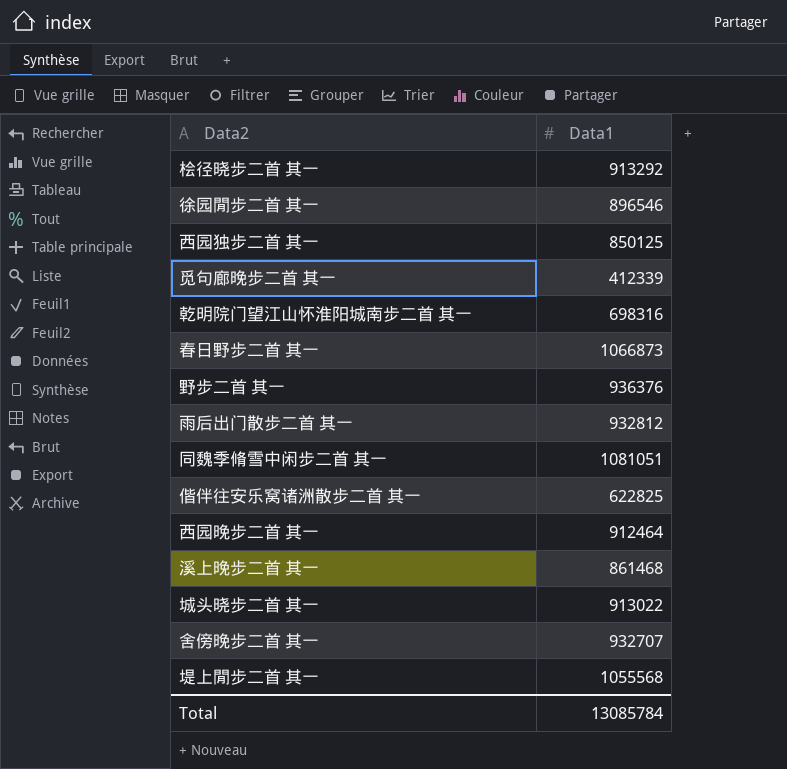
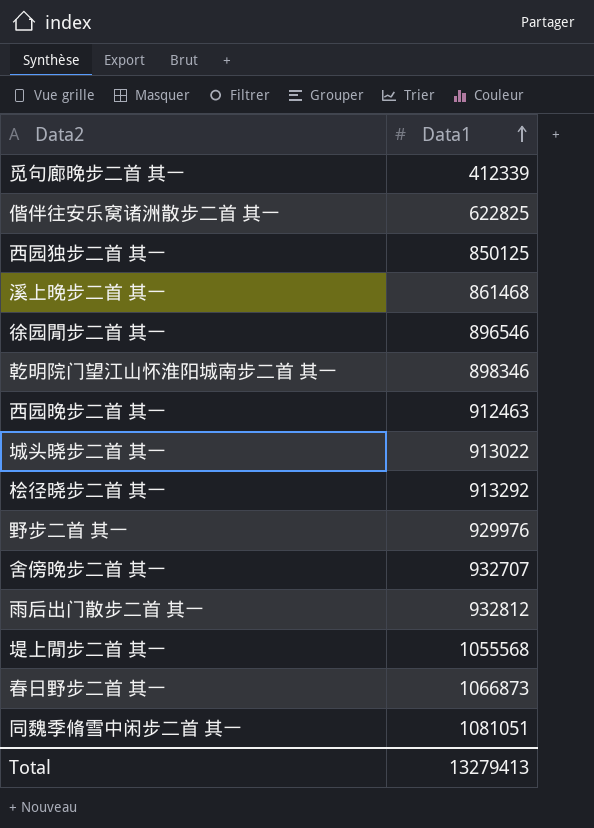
row order: none -> Data1 ascending
乾明院门望江山怀淮阳城南步二首 其一 | Data1: 698316 -> 898346
西园晚步二首 其一 | Data1: 912464 -> 912463
野步二首 其一 | Data1: 936376 -> 929976
Total | Data1: 13085784 -> 13279413

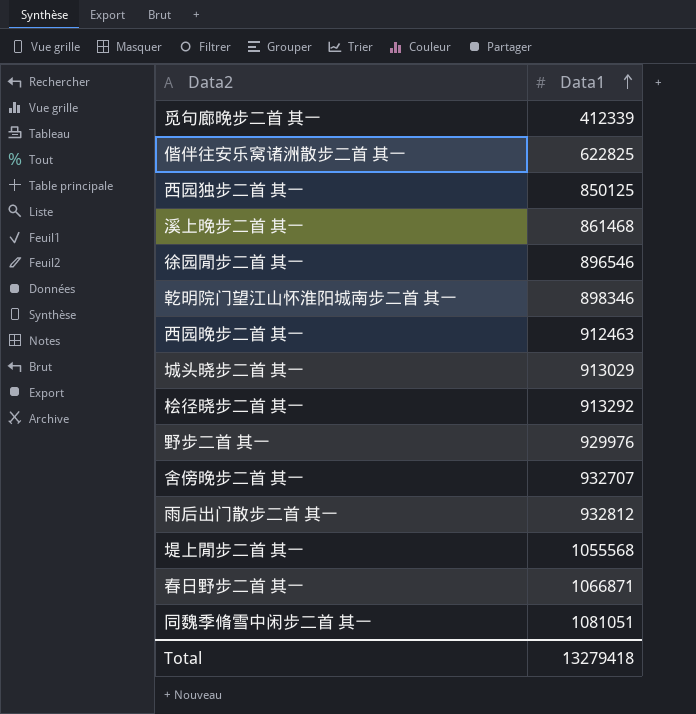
城头晓步二首 其一 | Data1: 913022 -> 913029
春日野步二首 其一 | Data1: 1066873 -> 1066871
Total | Data1: 13279413 -> 13279418

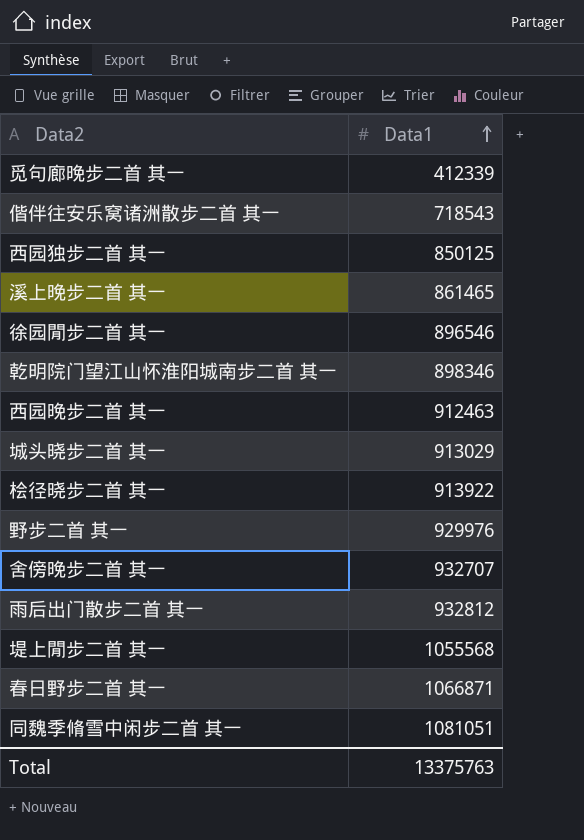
偕伴往安乐窝诸洲散步二首 其一 | Data1: 622825 -> 718543
溪上晚步二首 其一 | Data1: 861468 -> 861465
桧径晓步二首 其一 | Data1: 913292 -> 913922
Total | Data1: 13279418 -> 13375763

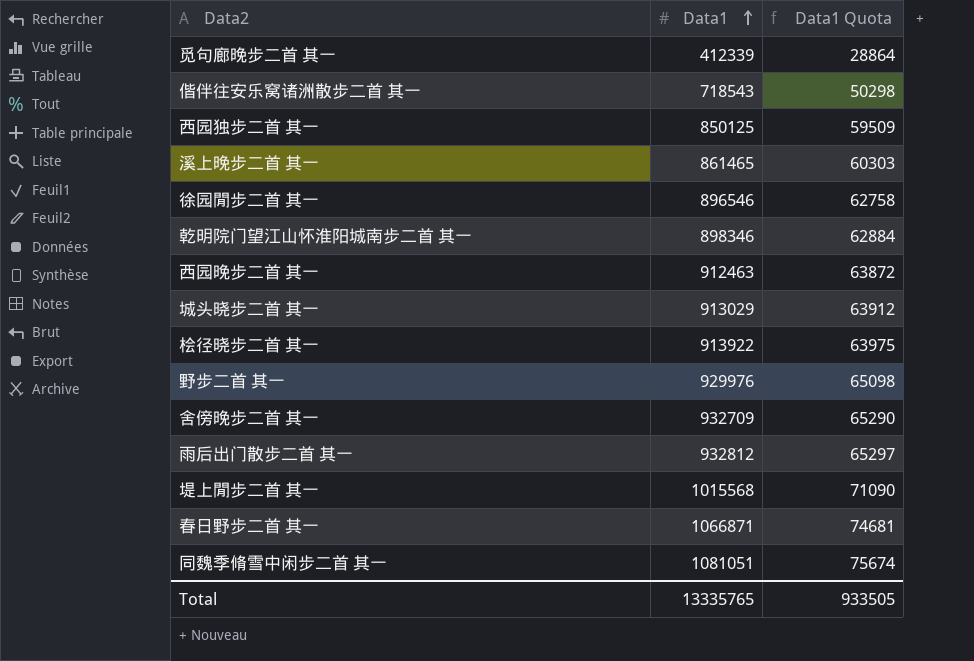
column Data1 Quota | formula: none -> [Data1] * 0.07
舍傍晚步二首 其一 | Data1: 932707 -> 932709
堤上閒步二首 其一 | Data1: 1055568 -> 1015568
Total | Data1: 13375763 -> 13335765

